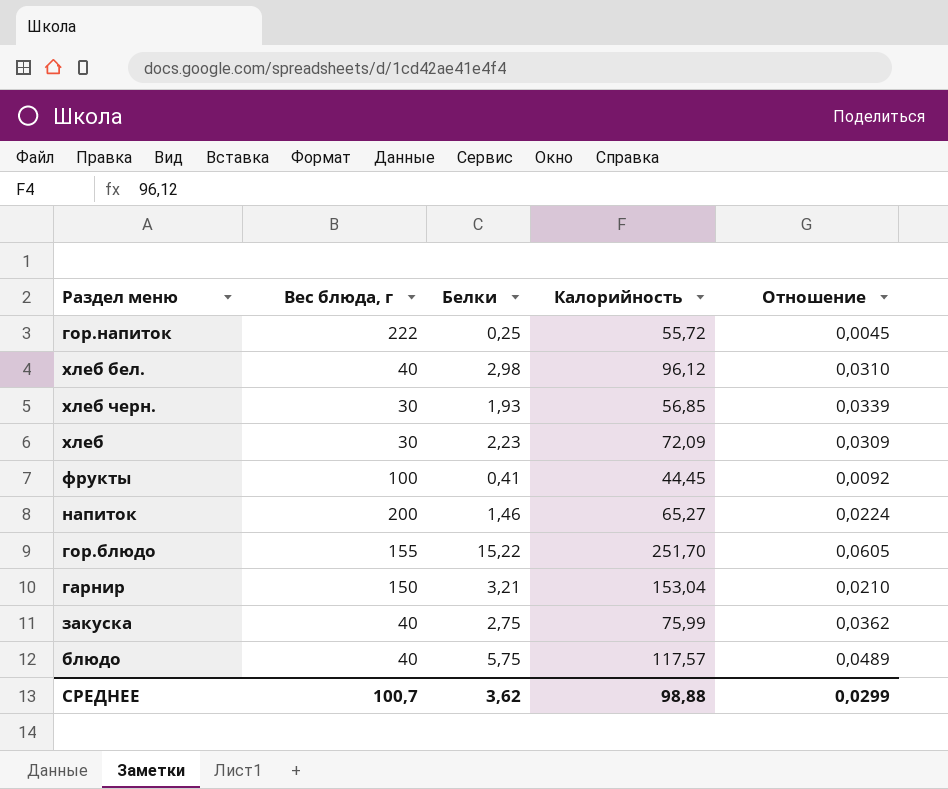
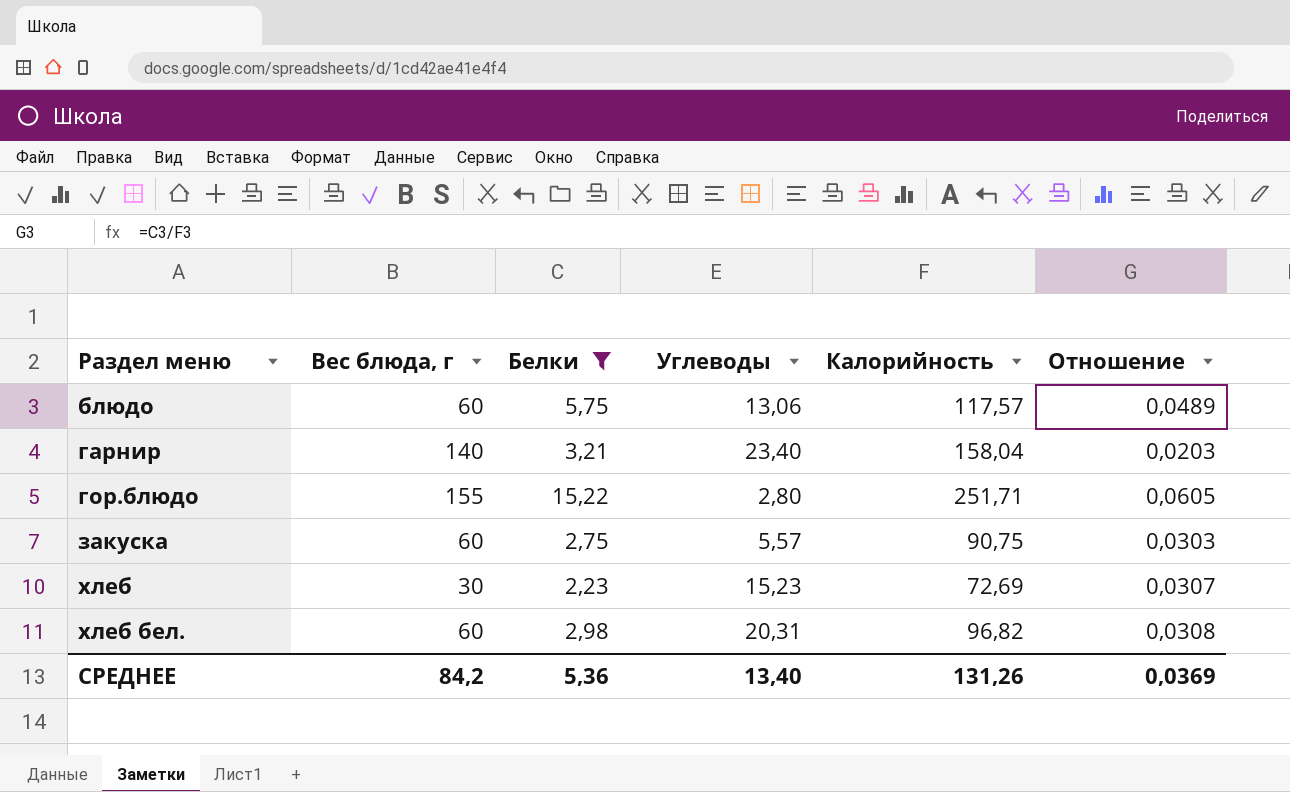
filter: none -> Белки >= 2,23
row order: none -> Раздел меню ascending
column Углеводы | position: none -> 4
блюдо | Вес блюда, г: 40 -> 60
гарнир | Вес блюда, г: 150 -> 140
гарнир | Калорийность: 153,04 -> 158,04
гарнир | Отношение: 0,0210 -> 0,0203
гор.блюдо | Калорийность: 251,70 -> 251,71
закуска | Вес блюда, г: 40 -> 60
закуска | Калорийность: 75,99 -> 90,75
закуска | Отношение: 0,0362 -> 0,0303
хлеб | Калорийность: 72,09 -> 72,69
хлеб | Отношение: 0,0309 -> 0,0307
хлеб бел. | Вес блюда, г: 40 -> 60
хлеб бел. | Калорийность: 96,12 -> 96,82
хлеб бел. | Отношение: 0,0310 -> 0,0308
СРЕДНЕЕ | Вес блюда, г: 100,7 -> 84,2
СРЕДНЕЕ | Белки: 3,62 -> 5,36
СРЕДНЕЕ | Калорийность: 98,88 -> 131,26
СРЕДНЕЕ | Отношение: 0,0299 -> 0,0369

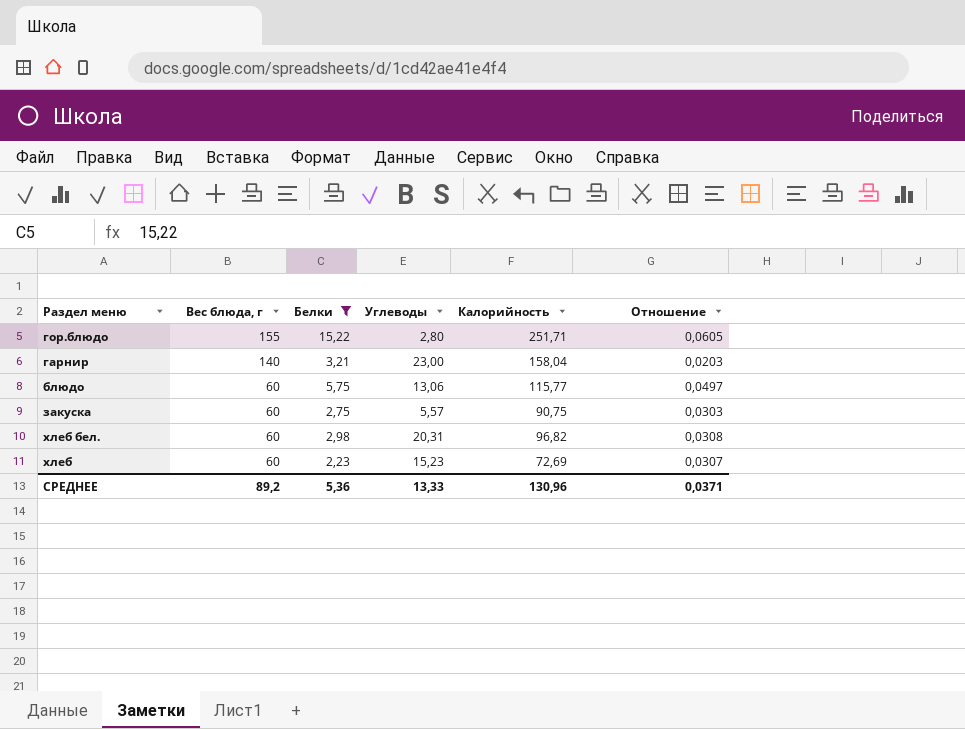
row order: Раздел меню ascending -> Вес блюда, г descending
гарнир | Углеводы: 23,40 -> 23,00
блюдо | Калорийность: 117,57 -> 115,77
блюдо | Отношение: 0,0489 -> 0,0497
хлеб | Вес блюда, г: 30 -> 60
СРЕДНЕЕ | Вес блюда, г: 84,2 -> 89,2
СРЕДНЕЕ | Углеводы: 13,40 -> 13,33
СРЕДНЕЕ | Калорийность: 131,26 -> 130,96
СРЕДНЕЕ | Отношение: 0,0369 -> 0,0371

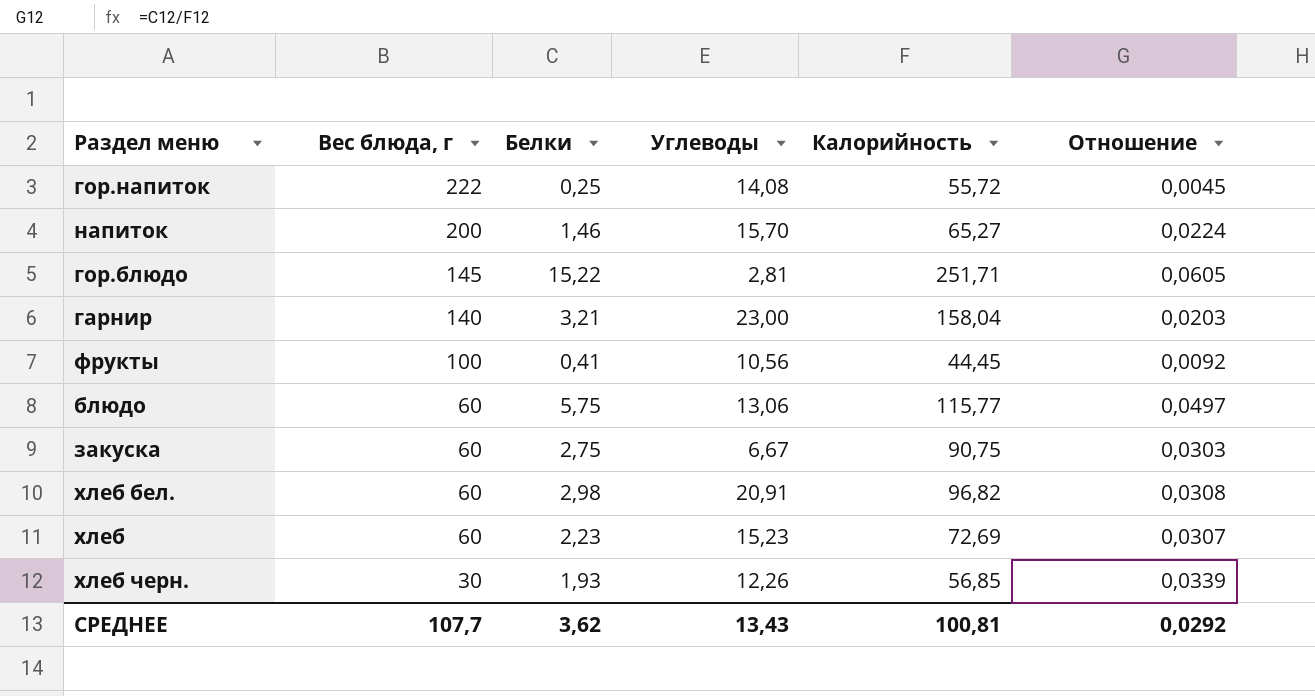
filter: Белки >= 2,23 -> none
гор.блюдо | Вес блюда, г: 155 -> 145
гор.блюдо | Углеводы: 2,80 -> 2,81
закуска | Углеводы: 5,57 -> 6,67
хлеб бел. | Углеводы: 20,31 -> 20,91
СРЕДНЕЕ | Вес блюда, г: 89,2 -> 107,7
СРЕДНЕЕ | Белки: 5,36 -> 3,62
СРЕДНЕЕ | Углеводы: 13,33 -> 13,43
СРЕДНЕЕ | Калорийность: 130,96 -> 100,81
СРЕДНЕЕ | Отношение: 0,0371 -> 0,0292

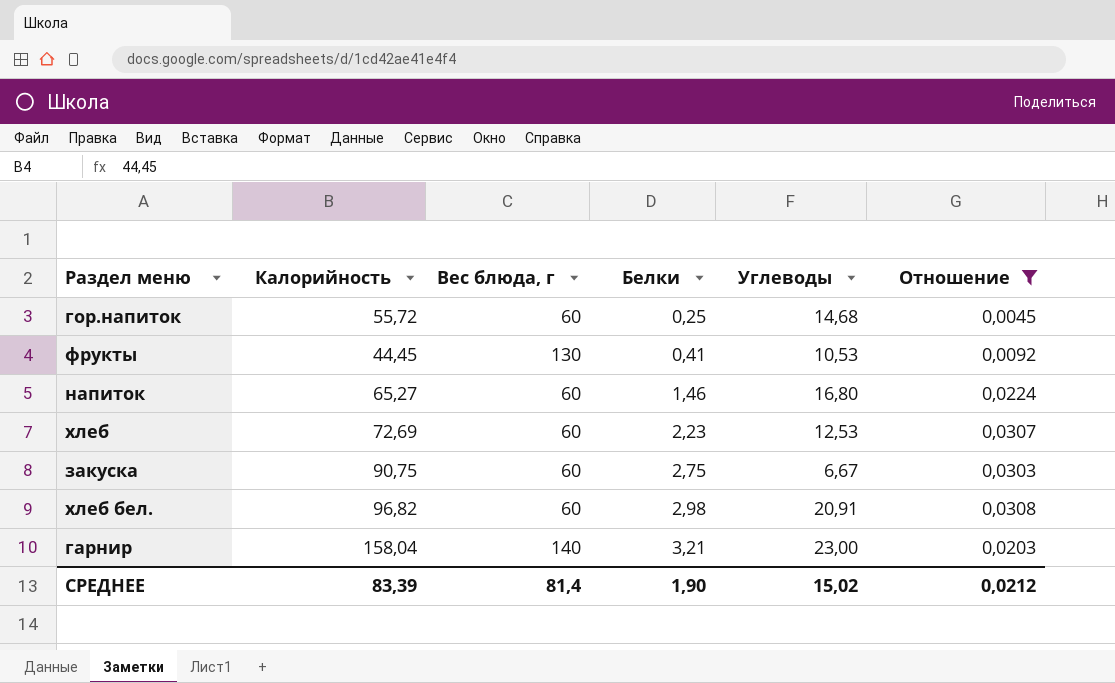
filter: none -> Отношение <= 0,0308
row order: Вес блюда, г descending -> Белки ascending
column Калорийность | position: 5 -> 2
гор.напиток | Вес блюда, г: 222 -> 60
гор.напиток | Углеводы: 14,08 -> 14,68
фрукты | Вес блюда, г: 100 -> 130
фрукты | Углеводы: 10,56 -> 10,53
напиток | Вес блюда, г: 200 -> 60
напиток | Углеводы: 15,70 -> 16,80
хлеб | Углеводы: 15,23 -> 12,53
СРЕДНЕЕ | Калорийность: 100,81 -> 83,39
СРЕДНЕЕ | Вес блюда, г: 107,7 -> 81,4
СРЕДНЕЕ | Белки: 3,62 -> 1,90
СРЕДНЕЕ | Углеводы: 13,43 -> 15,02
СРЕДНЕЕ | Отношение: 0,0292 -> 0,0212

